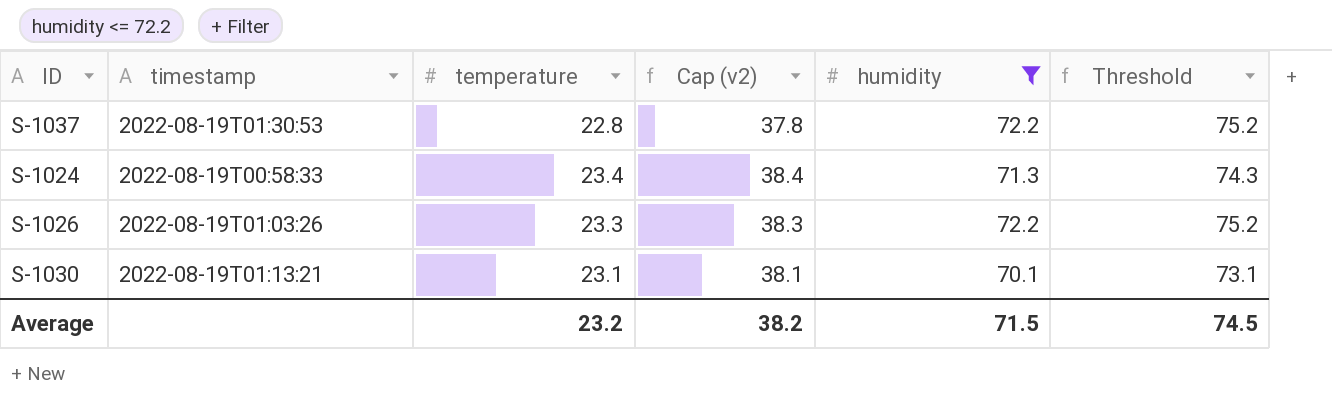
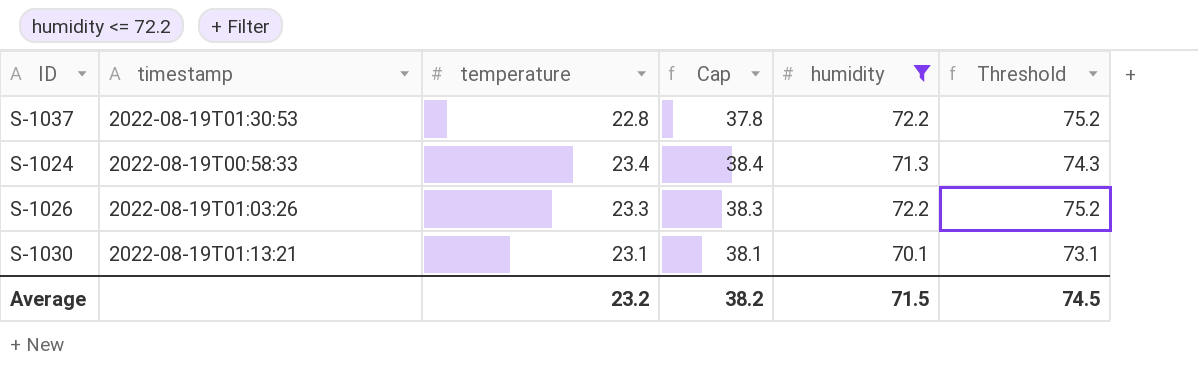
column name: Cap (v2) -> Cap

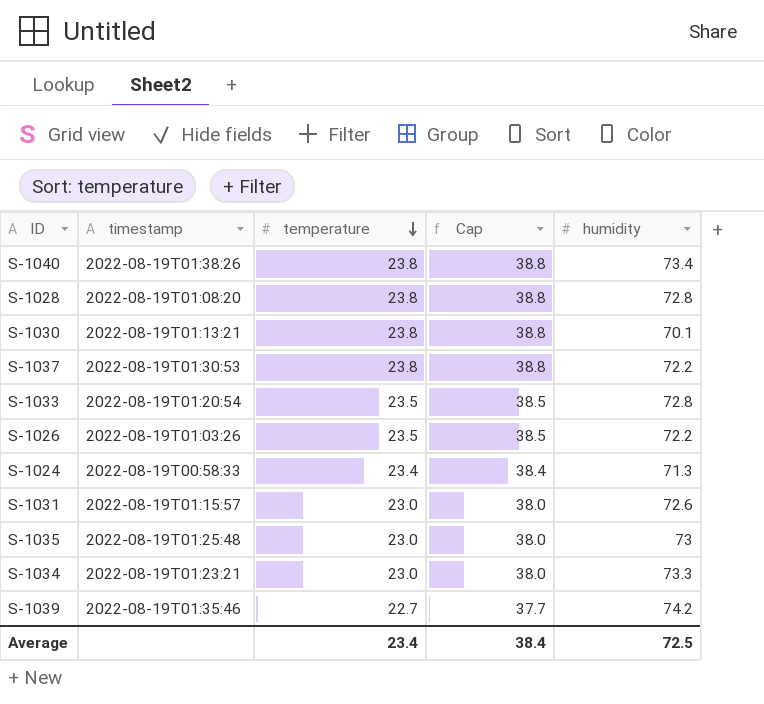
filter: humidity <= 72.2 -> none
row order: none -> temperature descending
column Threshold | formula: [humidity] + 3 -> none
S-1030 | temperature: 23.1 -> 23.8
S-1030 | Cap: 38.1 -> 38.8
S-1037 | temperature: 22.8 -> 23.8
S-1037 | Cap: 37.8 -> 38.8
S-1026 | temperature: 23.3 -> 23.5
S-1026 | Cap: 38.3 -> 38.5
Average | temperature: 23.2 -> 23.4
Average | Cap: 38.2 -> 38.4
Average | humidity: 71.5 -> 72.5

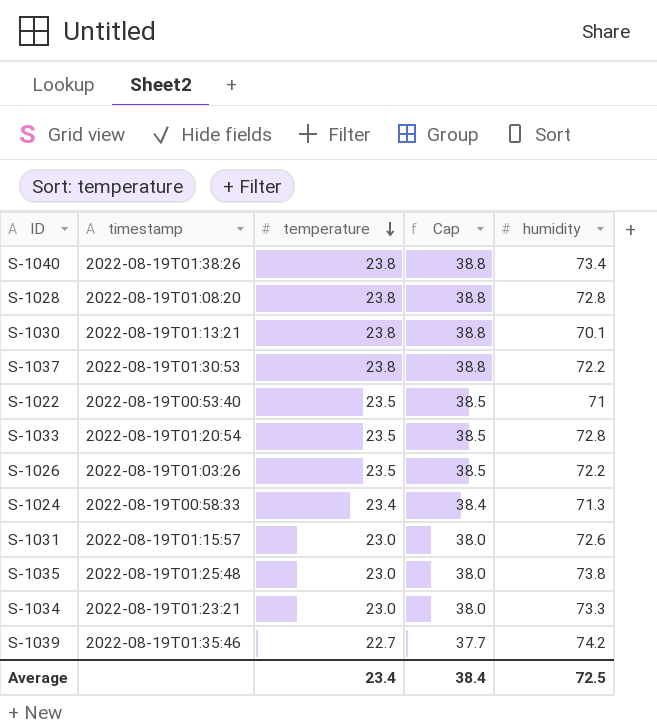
row S-1022: none -> 2022-08-19T00:53:40 | 23.5 | 38.5 | 71
S-1035 | humidity: 73 -> 73.8

